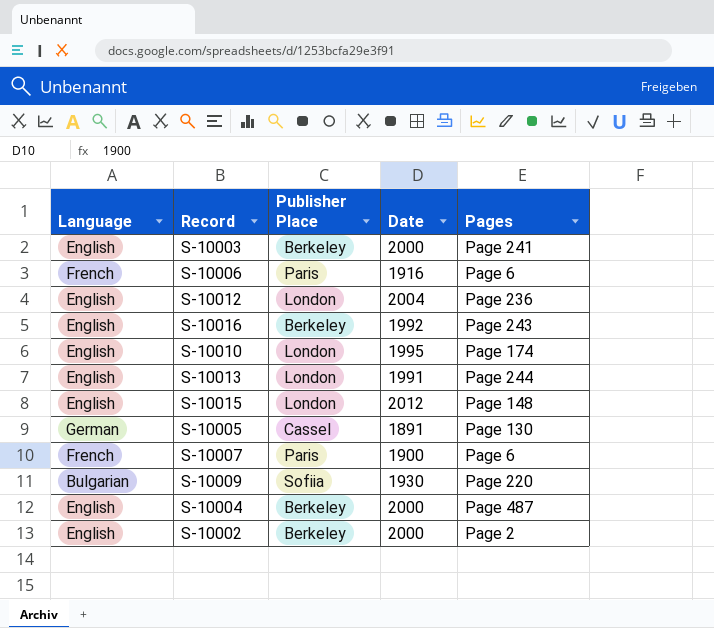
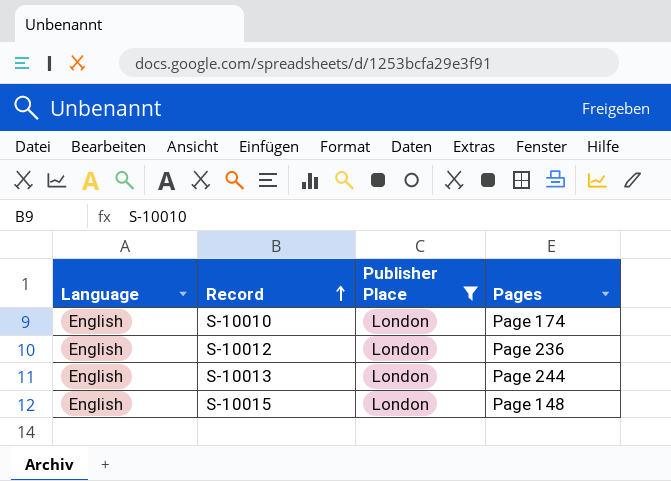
filter: none -> Publisher Place = London
row order: none -> Record ascending
column Date | position: 4 -> none

